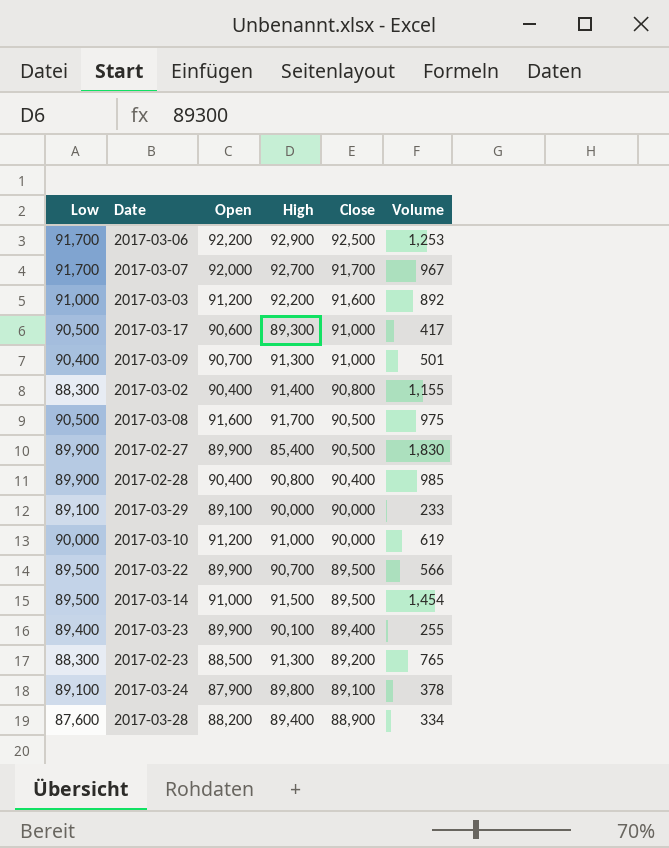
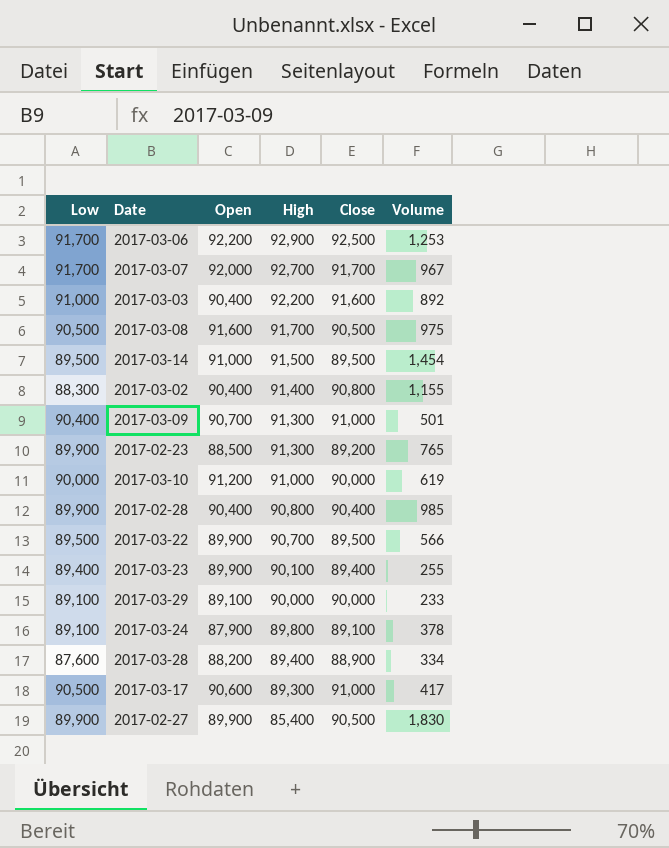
row order: Close descending -> High descending
2017-03-03 | Open: 91,200 -> 90,400
2017-02-23 | Low: 88,300 -> 89,900

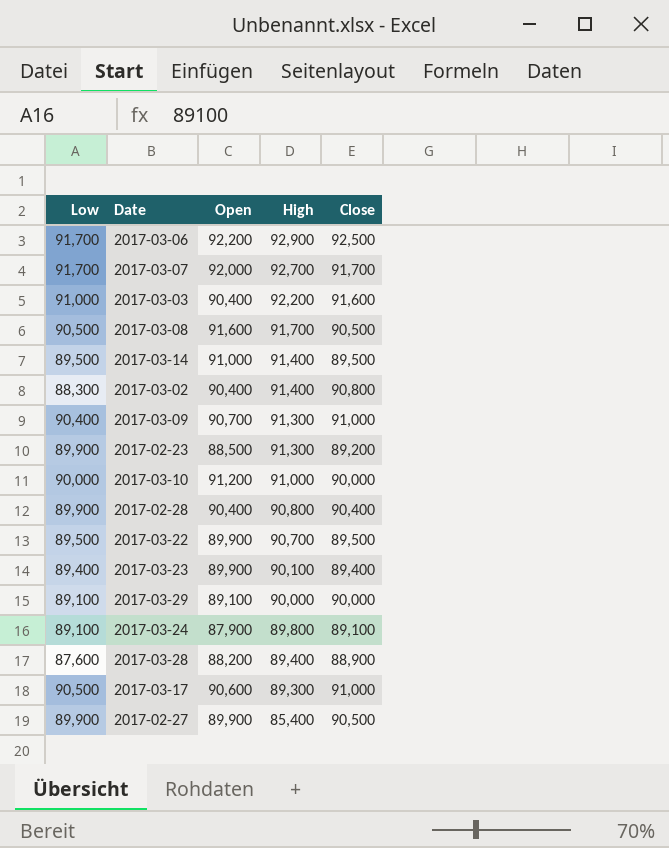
column Volume | position: 6 -> none
2017-03-14 | High: 91,500 -> 91,400

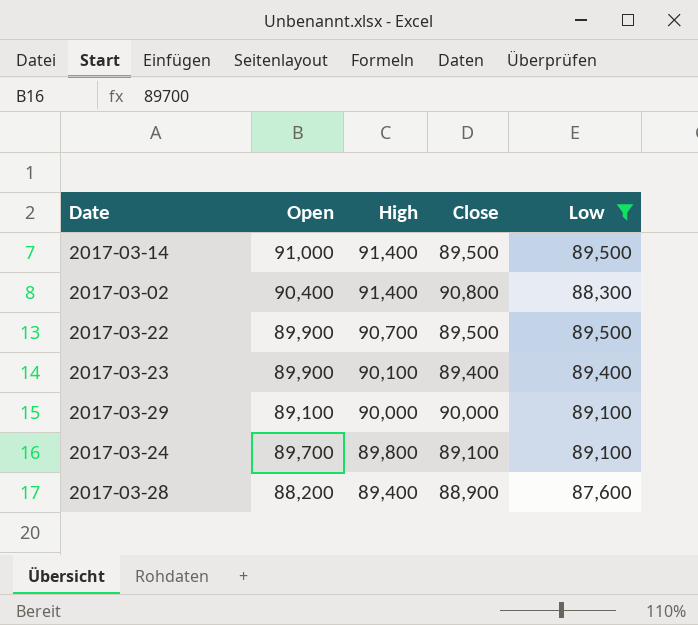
filter: none -> Low <= 89,500
column Low | position: 1 -> 5
2017-03-24 | Open: 87,900 -> 89,700

